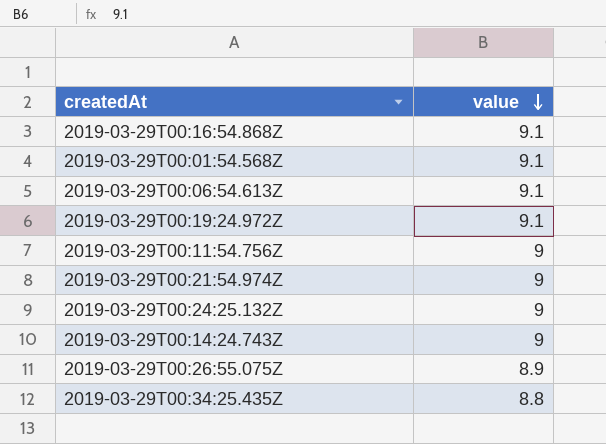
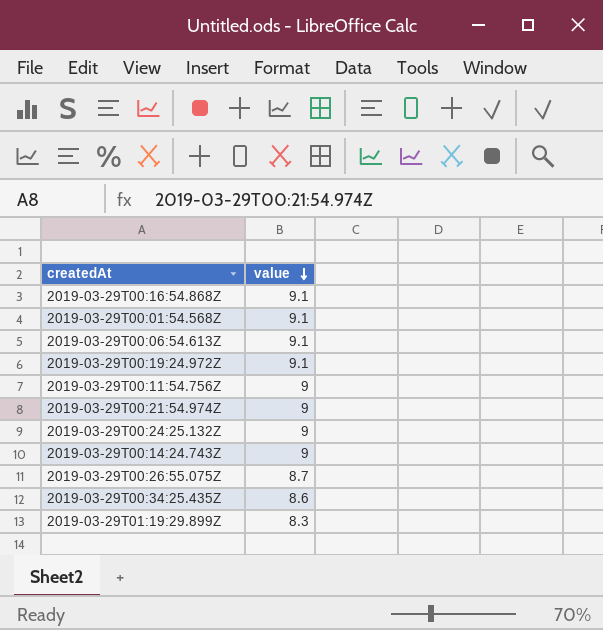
2019-03-29T00:26:55.075Z | value: 8.9 -> 8.7
2019-03-29T00:34:25.435Z | value: 8.8 -> 8.6
row 2019-03-29T01:19:29.899Z: none -> 8.3

